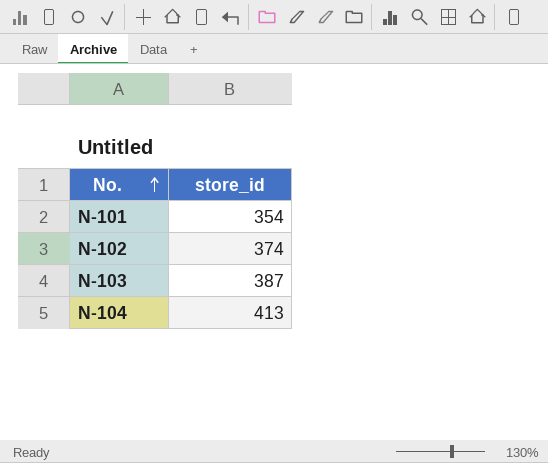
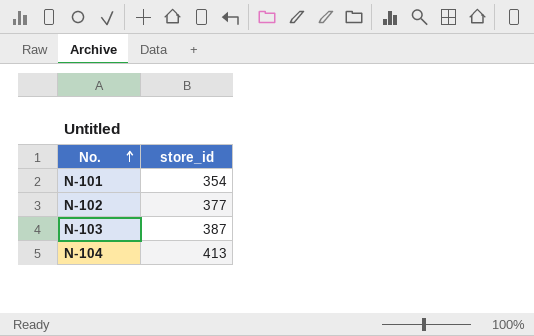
N-102 | store_id: 374 -> 377

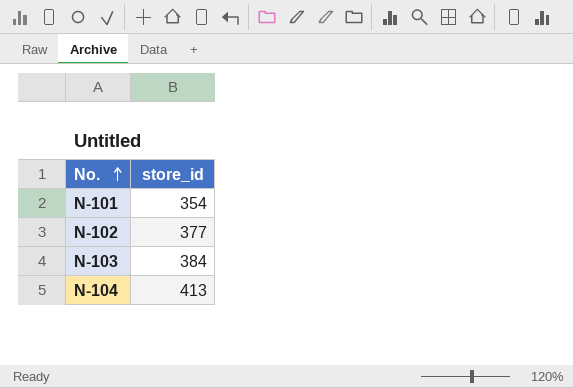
N-103 | store_id: 387 -> 384

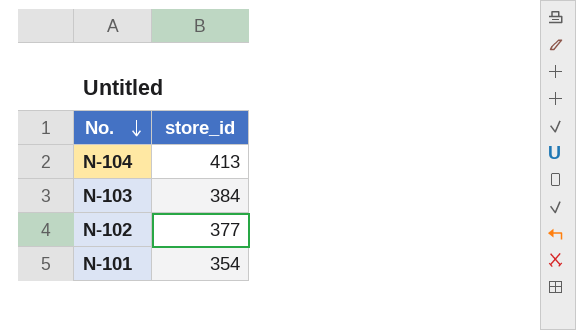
row order: No. ascending -> No. descending

